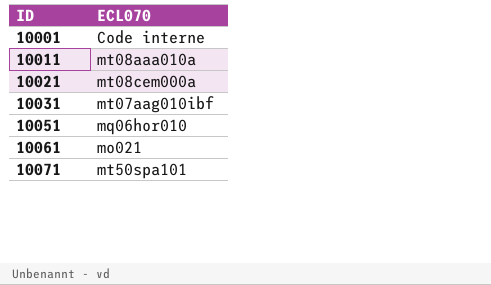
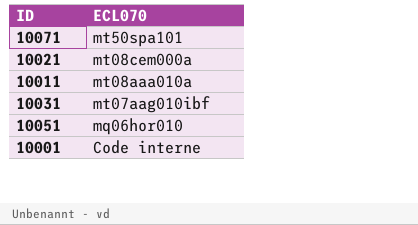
row order: ID ascending -> ECL070 descending
row 10061: mo021 -> none

